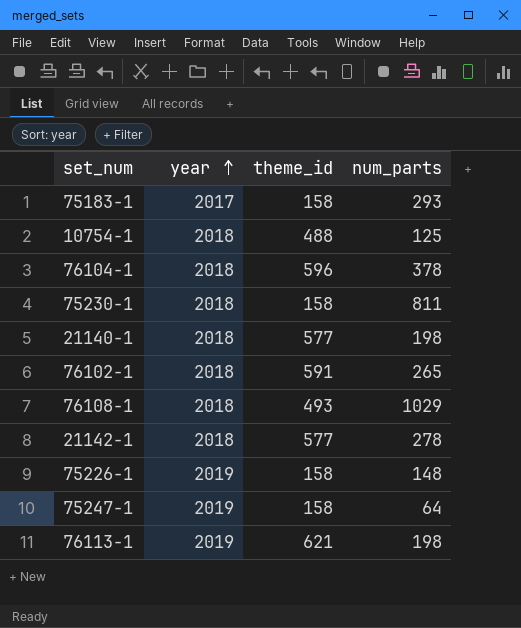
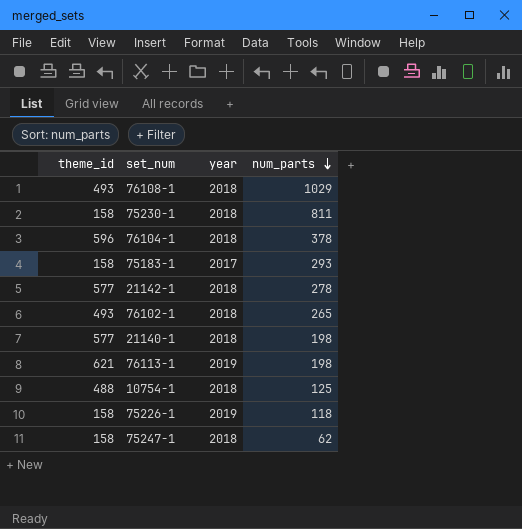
row order: year ascending -> num_parts descending
column theme_id | position: 3 -> 1
76102-1 | theme_id: 591 -> 493
75226-1 | num_parts: 148 -> 118
75247-1 | year: 2019 -> 2018
75247-1 | num_parts: 64 -> 62

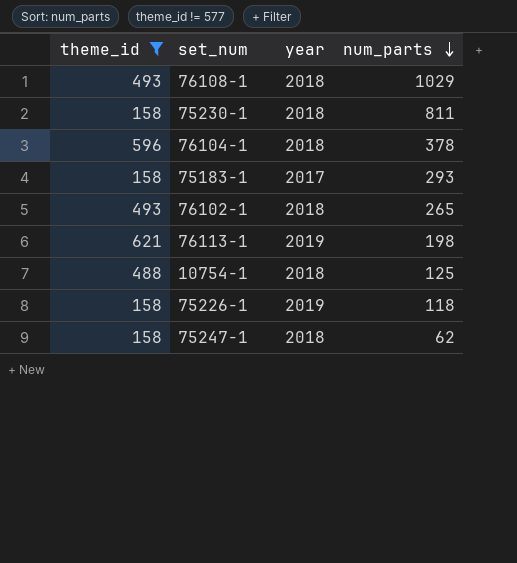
filter: none -> theme_id != 577

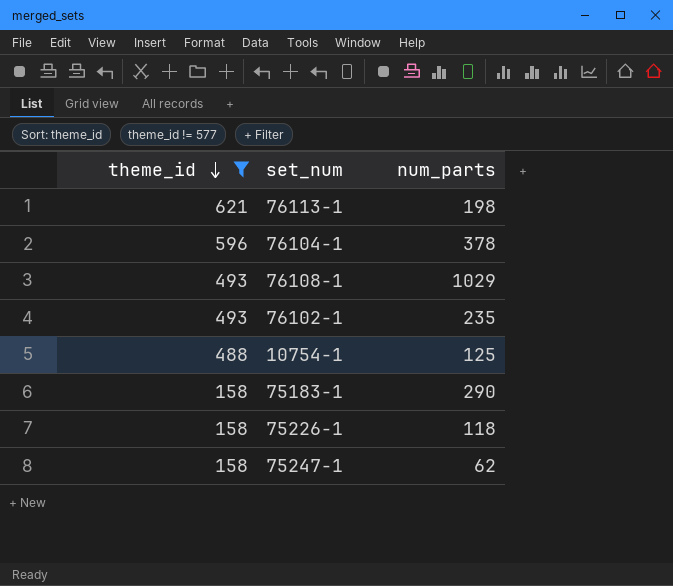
row order: num_parts descending -> theme_id descending
column year | position: 3 -> none
row 75230-1: 158 | 2018 | 811 -> none
76102-1 | num_parts: 265 -> 235
75183-1 | num_parts: 293 -> 290

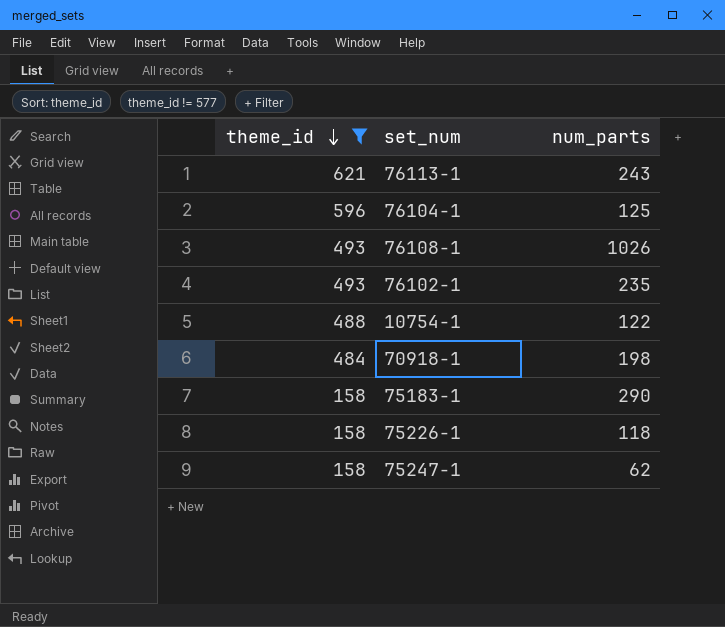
76113-1 | num_parts: 198 -> 243
76104-1 | num_parts: 378 -> 125
76108-1 | num_parts: 1029 -> 1026
10754-1 | num_parts: 125 -> 122
row 70918-1: none -> 484 | 198

